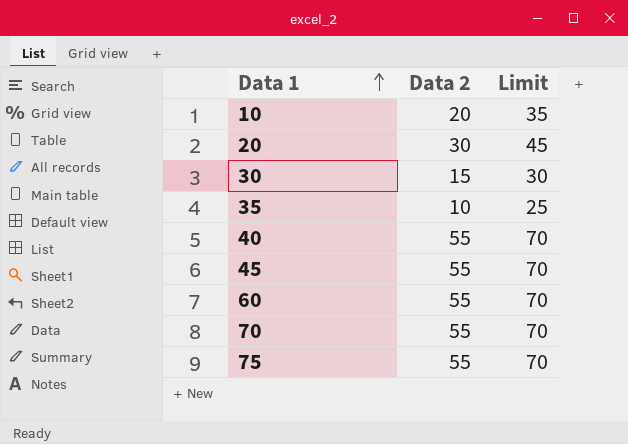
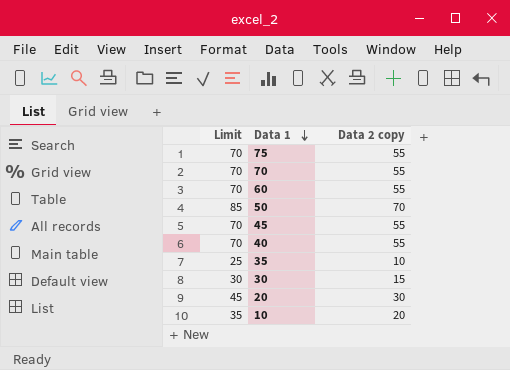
row order: Data 1 ascending -> Data 1 descending
column Limit | position: 3 -> 1
column name: Data 2 -> Data 2 copy
row 50: none -> 85 | 70

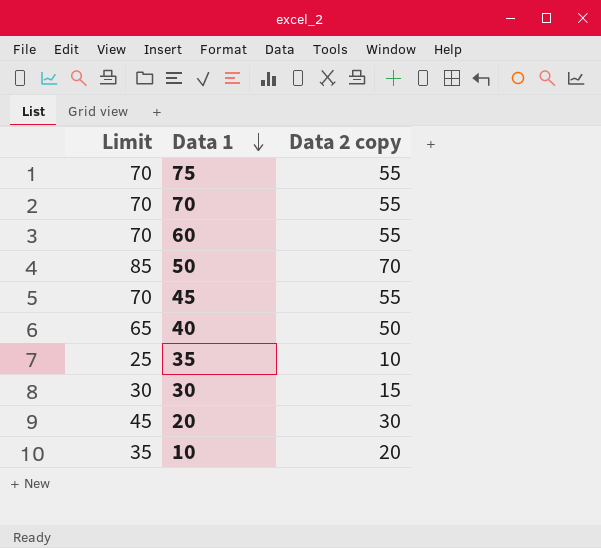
40 | Limit: 70 -> 65
40 | Data 2 copy: 55 -> 50

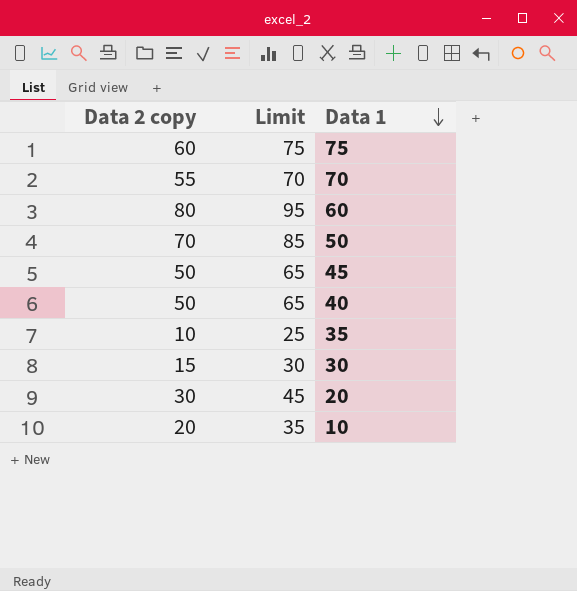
column Data 2 copy | position: 3 -> 1
75 | Data 2 copy: 55 -> 60
75 | Limit: 70 -> 75
60 | Data 2 copy: 55 -> 80
60 | Limit: 70 -> 95
45 | Data 2 copy: 55 -> 50
45 | Limit: 70 -> 65

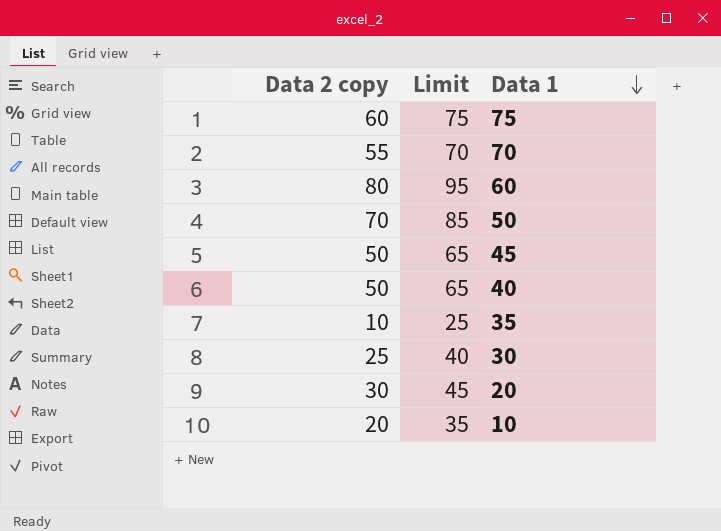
30 | Data 2 copy: 15 -> 25
30 | Limit: 30 -> 40

